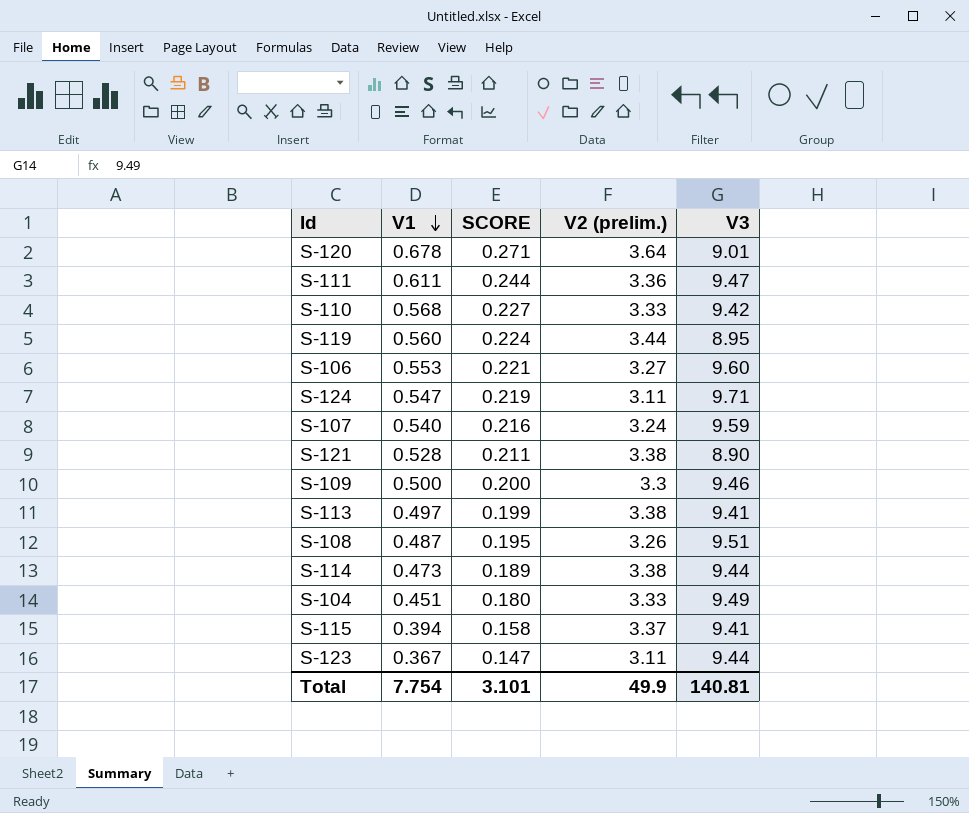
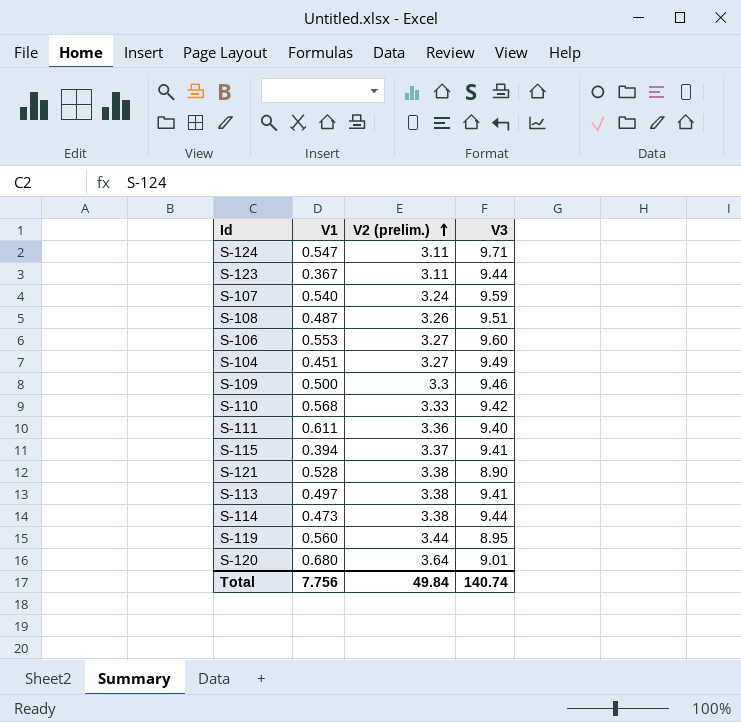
row order: V1 descending -> V2 (prelim.) ascending
column SCORE | formula: [V1] * 0.4 -> none
S-104 | V2 (prelim.): 3.33 -> 3.27
S-111 | V3: 9.47 -> 9.40
S-120 | V1: 0.678 -> 0.680
Total | V1: 7.754 -> 7.756
Total | V2 (prelim.): 49.9 -> 49.84
Total | V3: 140.81 -> 140.74

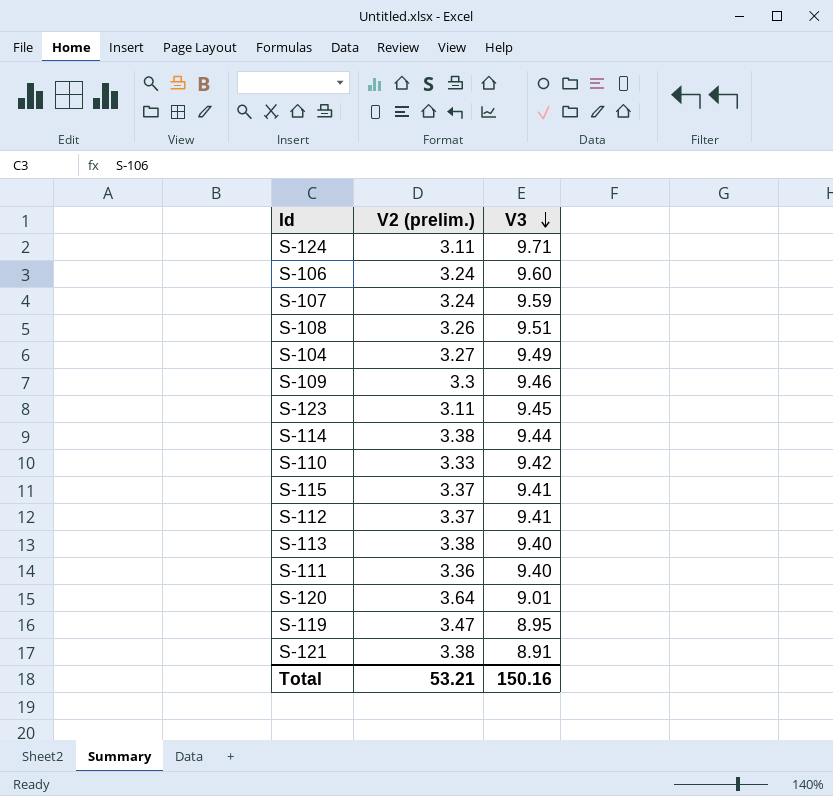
row order: V2 (prelim.) ascending -> V3 descending
column V1 | position: 2 -> none
S-106 | V2 (prelim.): 3.27 -> 3.24
S-123 | V3: 9.44 -> 9.45
row S-112: none -> 3.37 | 9.41
S-113 | V3: 9.41 -> 9.40
S-119 | V2 (prelim.): 3.44 -> 3.47
S-121 | V3: 8.90 -> 8.91
Total | V2 (prelim.): 49.84 -> 53.21
Total | V3: 140.74 -> 150.16

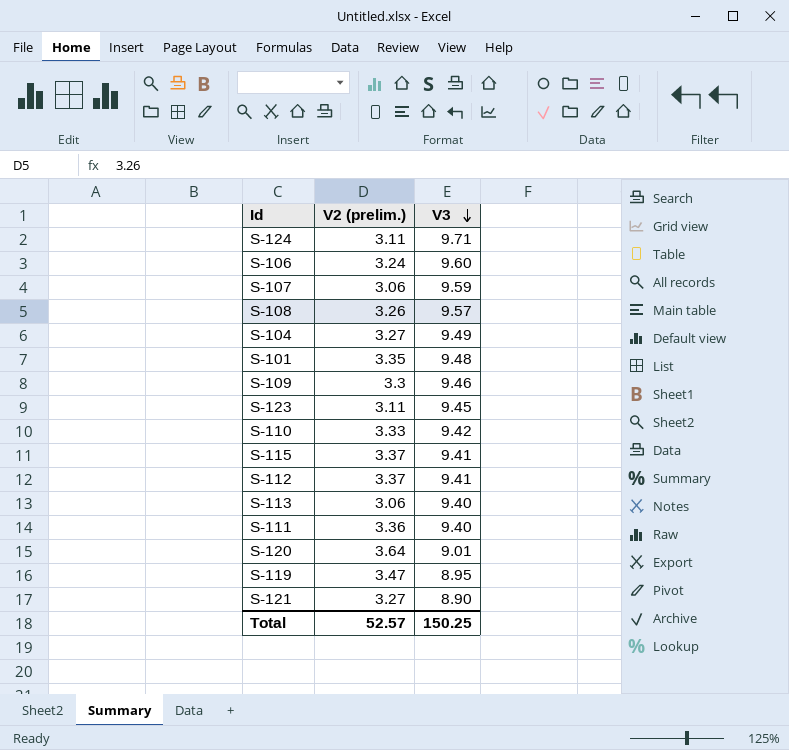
row S-114: 3.38 | 9.44 -> none
S-107 | V2 (prelim.): 3.24 -> 3.06
S-108 | V3: 9.51 -> 9.57
row S-101: none -> 3.35 | 9.48
S-113 | V2 (prelim.): 3.38 -> 3.06
S-121 | V2 (prelim.): 3.38 -> 3.27
S-121 | V3: 8.91 -> 8.90
Total | V2 (prelim.): 53.21 -> 52.57
Total | V3: 150.16 -> 150.25

